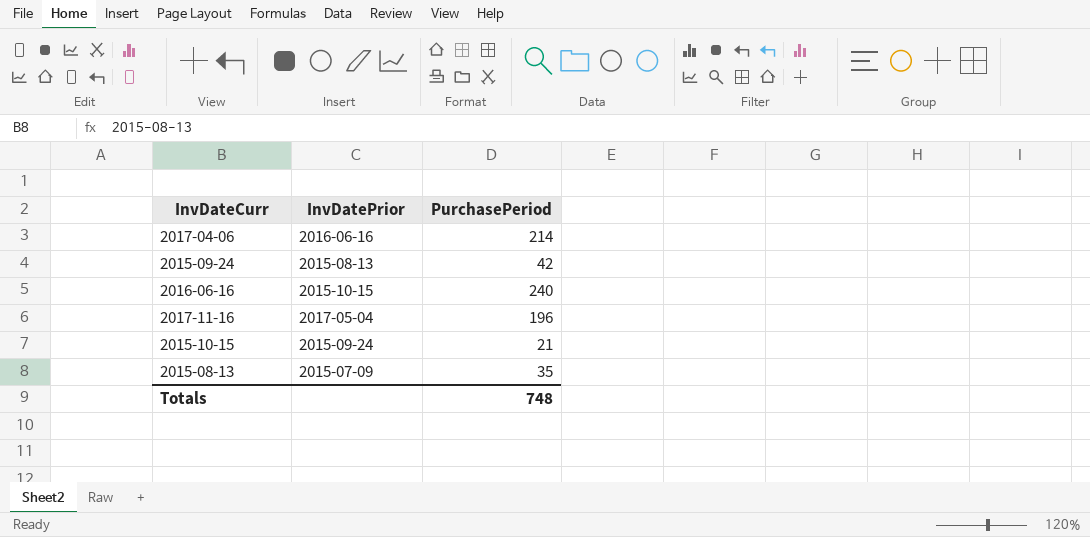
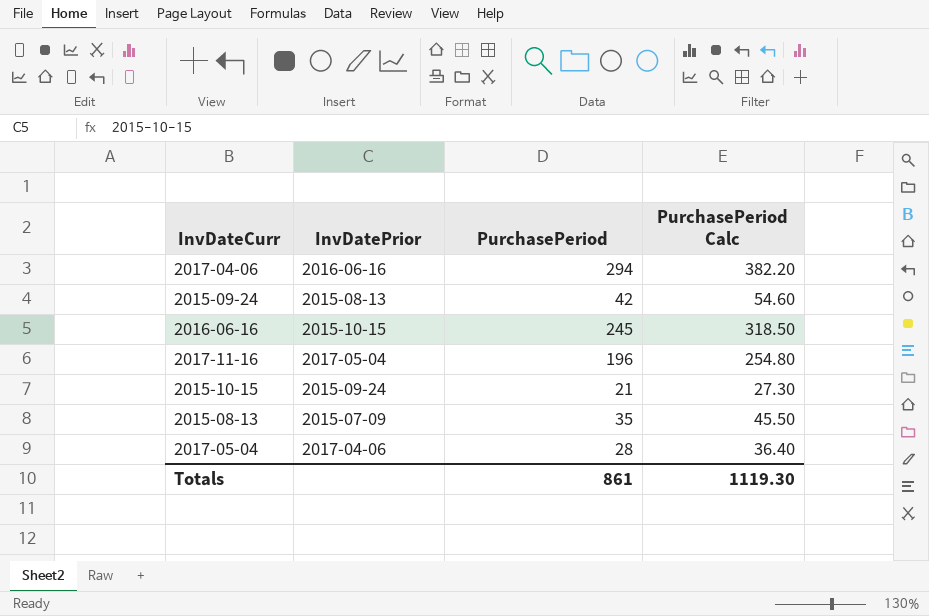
column PurchasePeriod Calc | formula: none -> [PurchasePeriod] * 1.3
2017-04-06 | PurchasePeriod: 214 -> 294
2016-06-16 | PurchasePeriod: 240 -> 245
row 2017-05-04: none -> 2017-04-06 | 28 | 36.40
Totals | PurchasePeriod: 748 -> 861

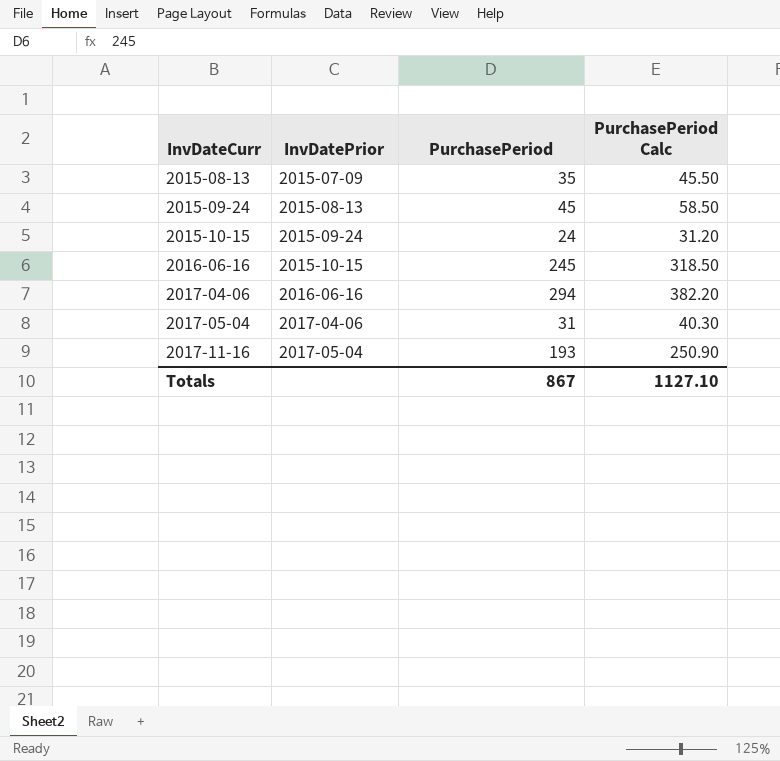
row order: none -> InvDateCurr ascending
2015-09-24 | PurchasePeriod: 42 -> 45
2015-09-24 | PurchasePeriod Calc: 54.60 -> 58.50
2015-10-15 | PurchasePeriod: 21 -> 24
2015-10-15 | PurchasePeriod Calc: 27.30 -> 31.20
2017-05-04 | PurchasePeriod: 28 -> 31
2017-05-04 | PurchasePeriod Calc: 36.40 -> 40.30
2017-11-16 | PurchasePeriod: 196 -> 193
2017-11-16 | PurchasePeriod Calc: 254.80 -> 250.90
Totals | PurchasePeriod: 861 -> 867
Totals | PurchasePeriod Calc: 1119.30 -> 1127.10

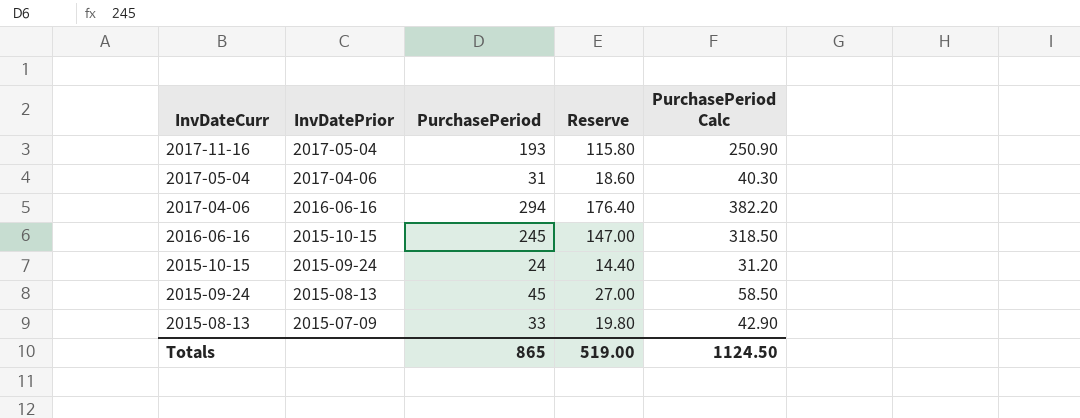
row order: InvDateCurr ascending -> InvDateCurr descending
column Reserve | formula: none -> [PurchasePeriod] * 0.6
2015-08-13 | PurchasePeriod: 35 -> 33
2015-08-13 | PurchasePeriod Calc: 45.50 -> 42.90
Totals | PurchasePeriod: 867 -> 865
Totals | PurchasePeriod Calc: 1127.10 -> 1124.50

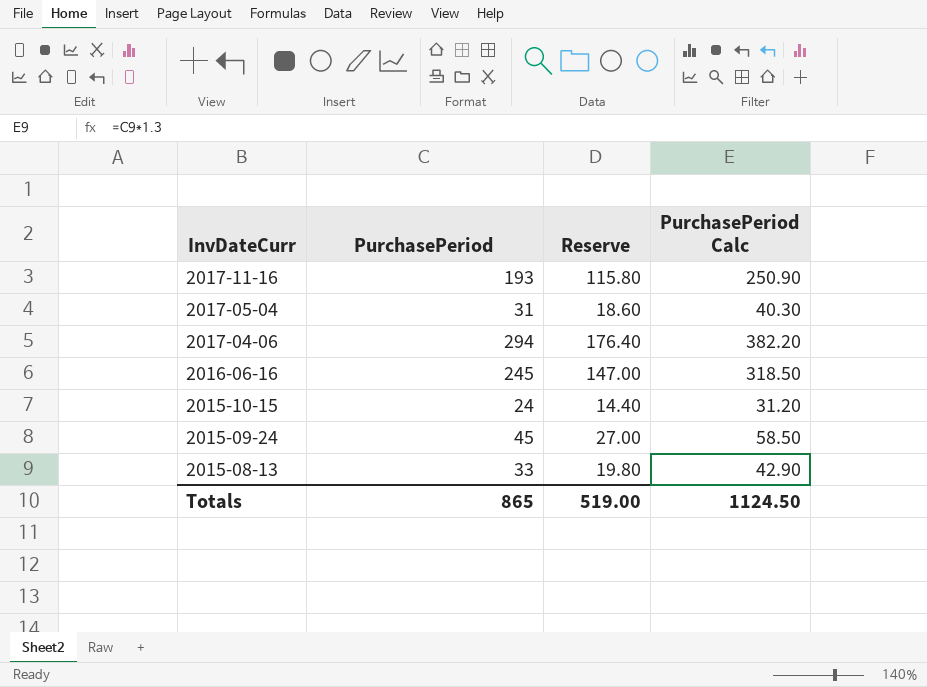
column InvDatePrior | position: 2 -> none

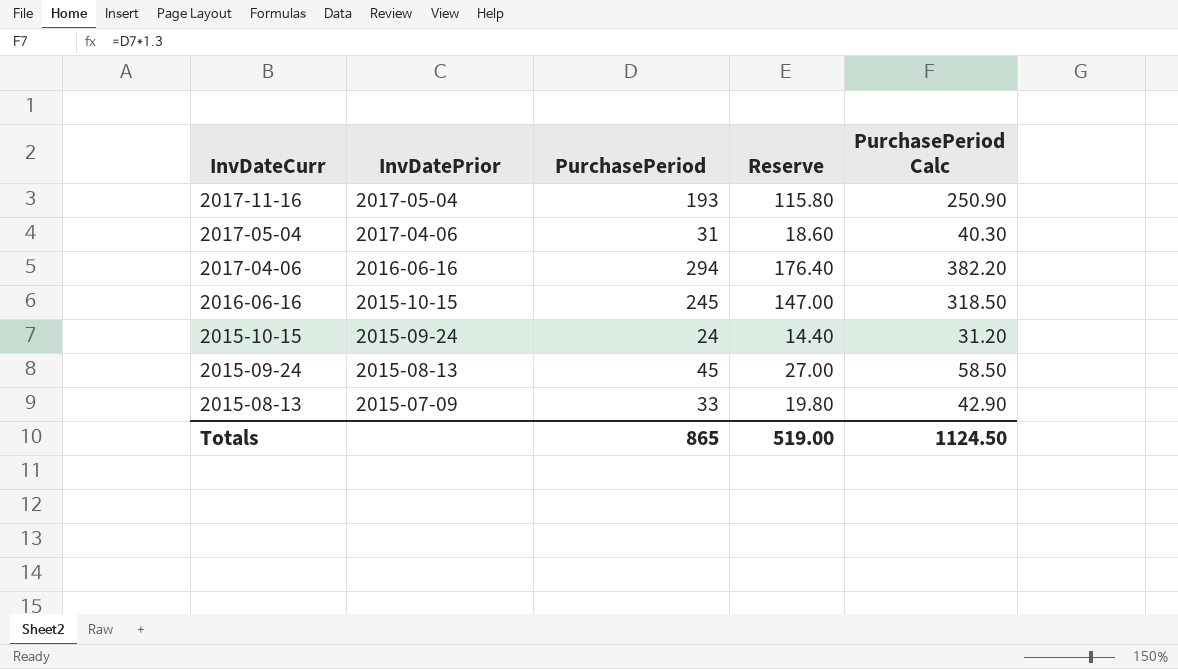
column InvDatePrior | position: none -> 2

